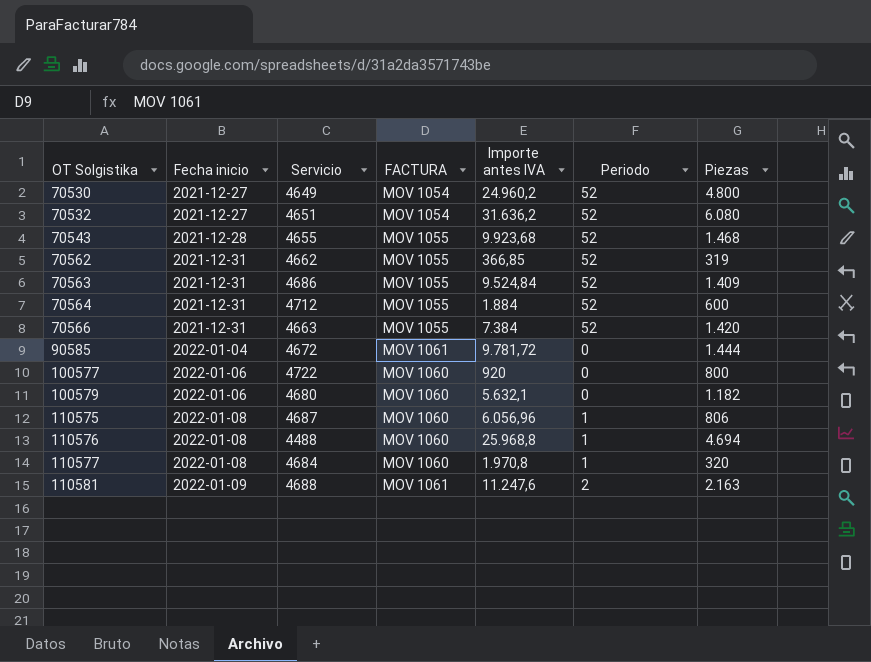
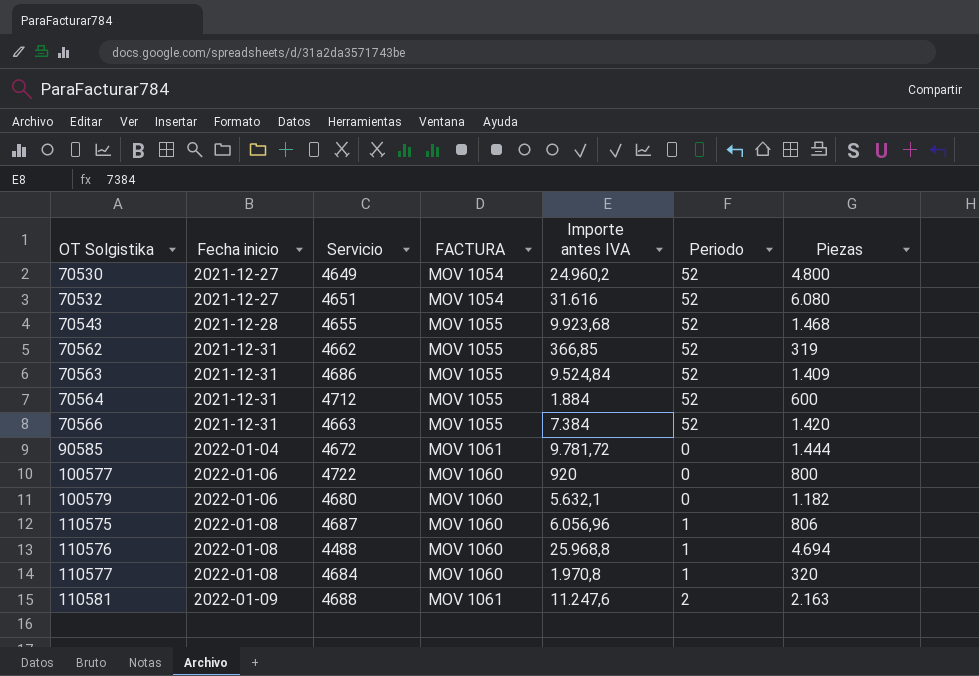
70532 | Importe antes IVA: 31.636,2 -> 31.616

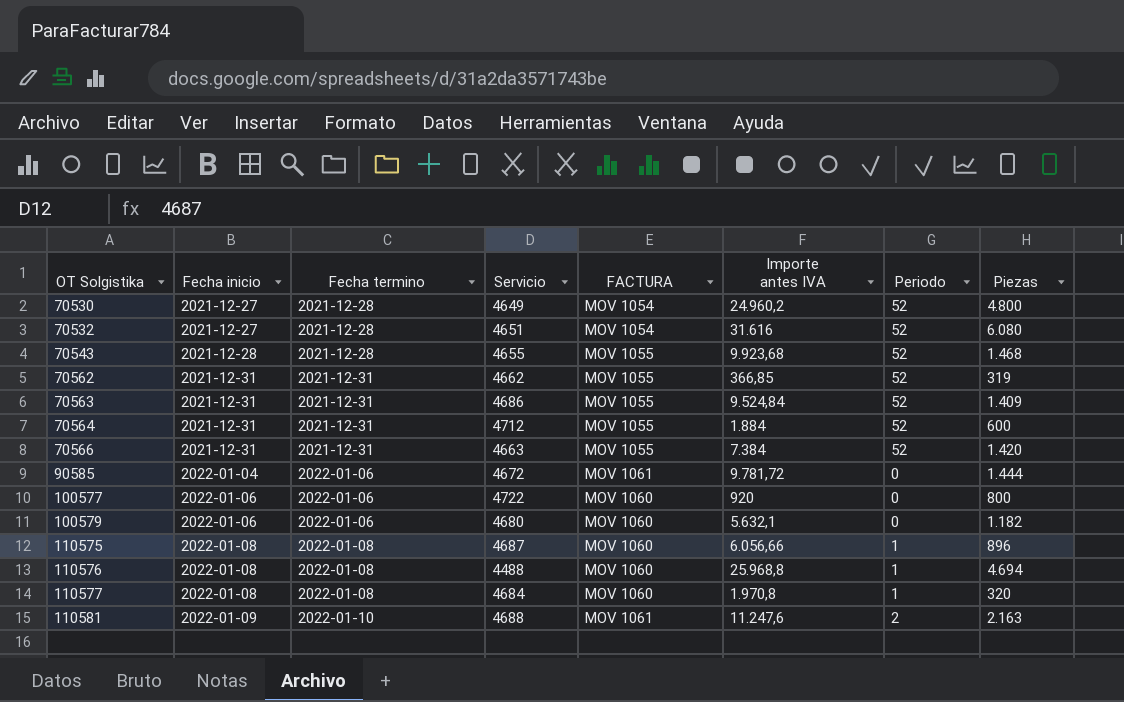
column Fecha termino | position: none -> 3
110575 | Importe antes IVA: 6.056,96 -> 6.056,66
110575 | Piezas: 806 -> 896

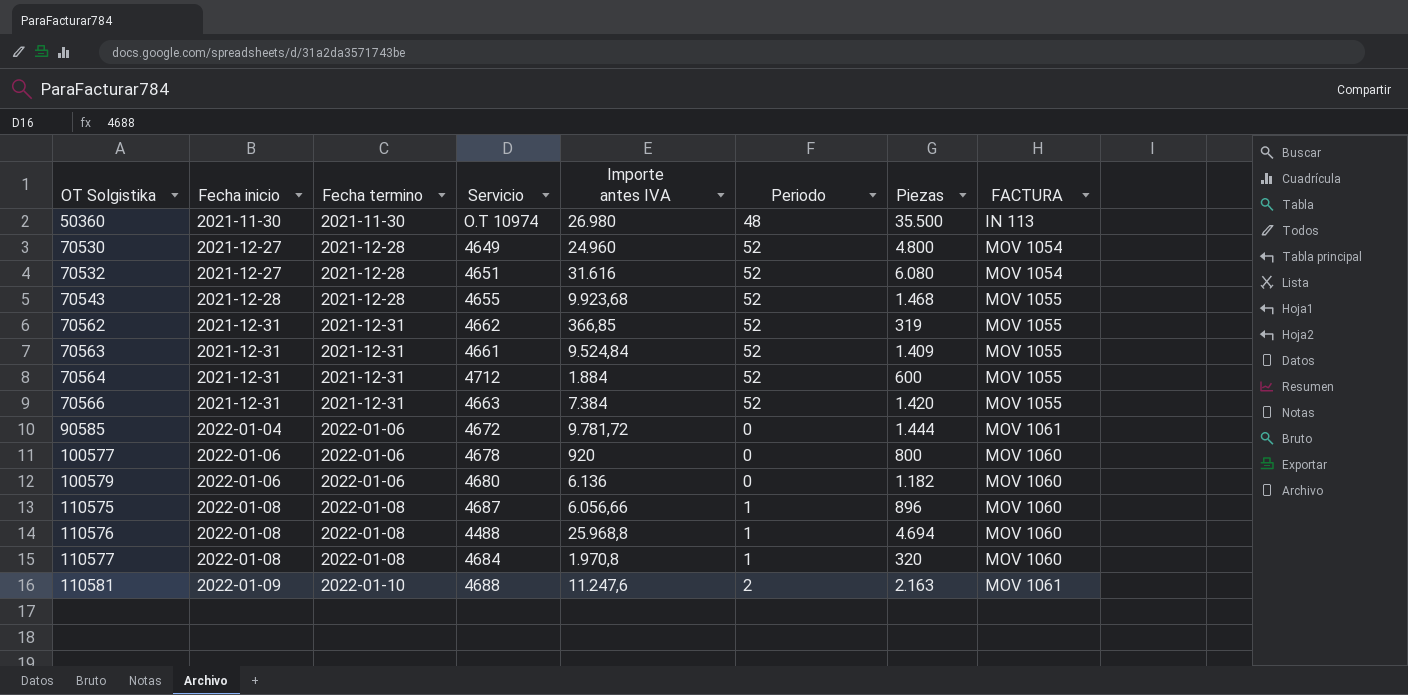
column FACTURA | position: 5 -> 8
row 50360: none -> 2021-11-30 | 2021-11-30 | O.T 10974 | 26.980 | 48 | 35.500 | IN 113
70530 | Importe antes IVA: 24.960,2 -> 24.960
70563 | Servicio: 4686 -> 4661
100577 | Servicio: 4722 -> 4678
100579 | Importe antes IVA: 5.632,1 -> 6.136

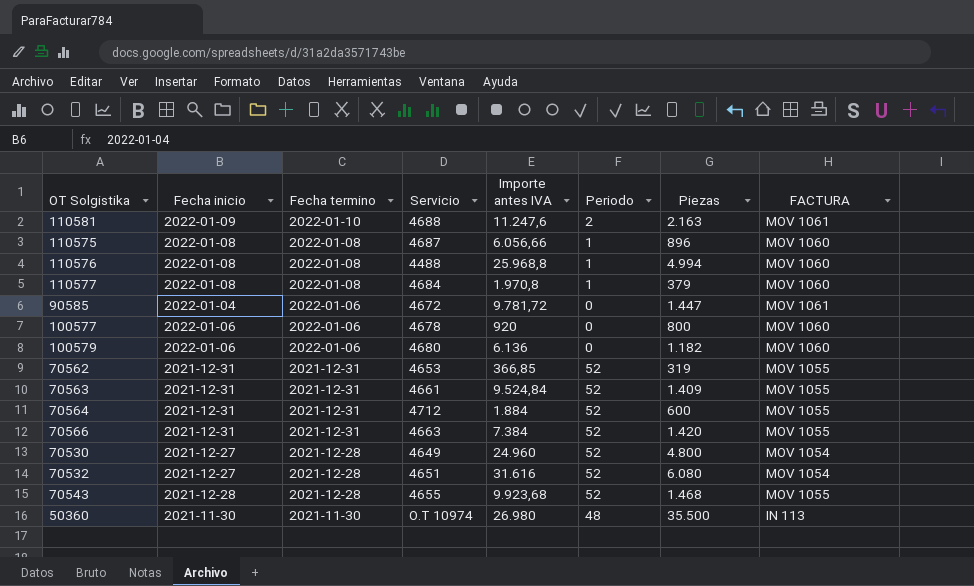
row order: OT Solgistika ascending -> Fecha termino descending
110576 | Piezas: 4.694 -> 4.994
110577 | Piezas: 320 -> 379
90585 | Piezas: 1.444 -> 1.447
70562 | Servicio: 4662 -> 4653

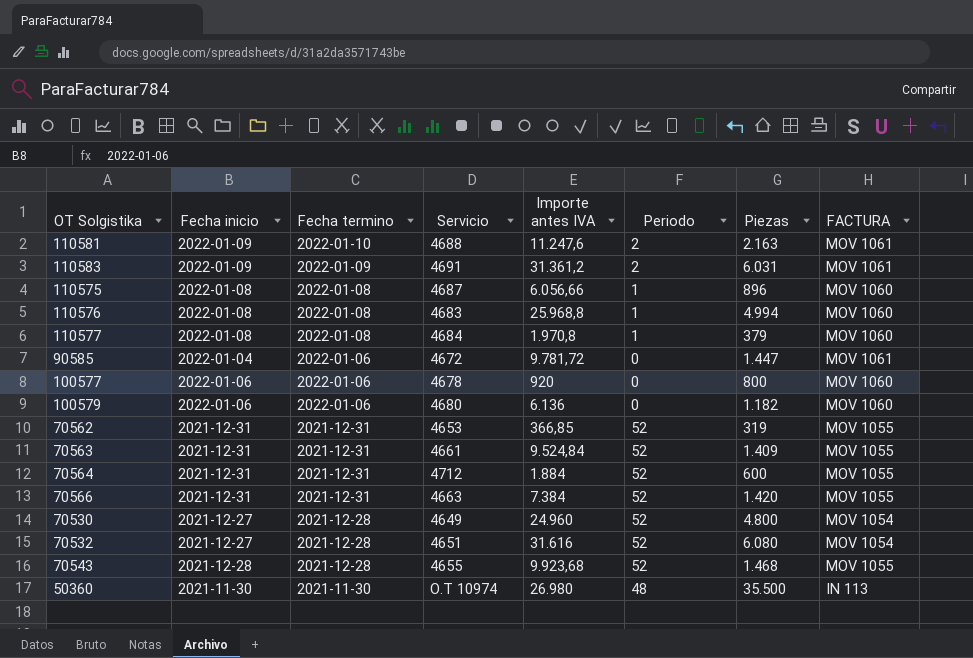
row 110583: none -> 2022-01-09 | 2022-01-09 | 4691 | 31.361,2 | 2 | 6.031 | MOV 1061
110576 | Servicio: 4488 -> 4683

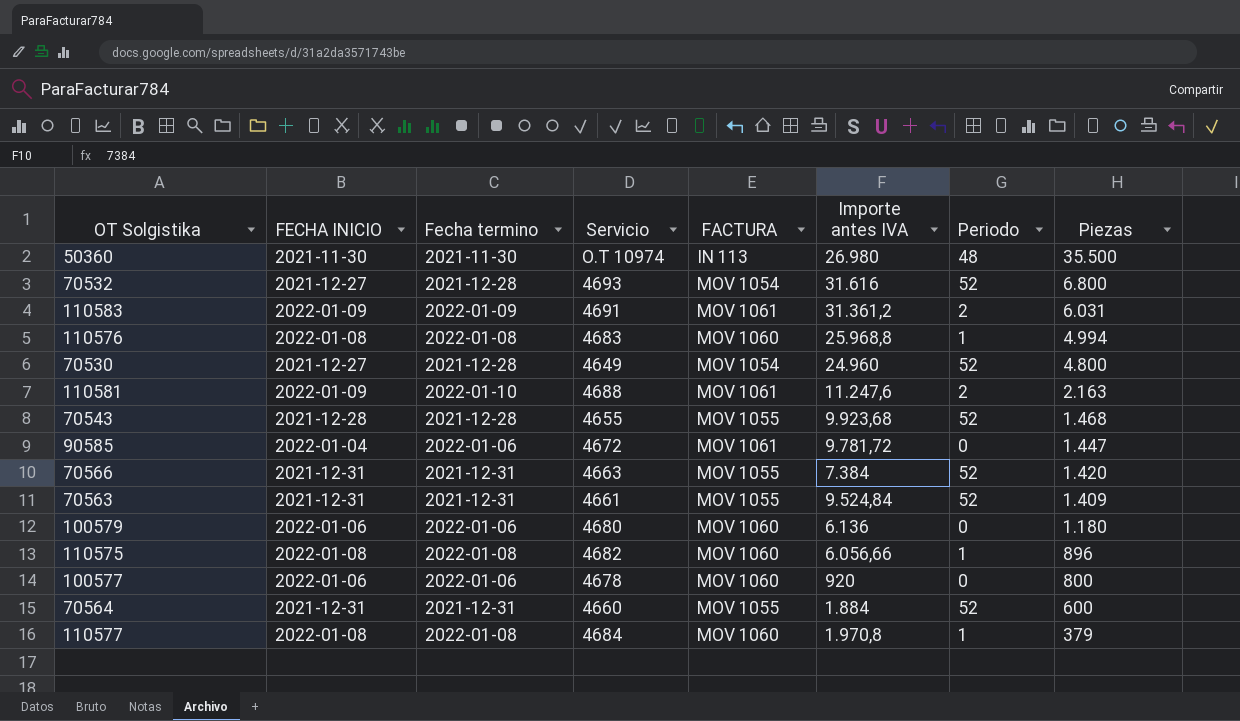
row order: Fecha termino descending -> Piezas descending
column name: Fecha inicio -> FECHA INICIO
column FACTURA | position: 8 -> 5
row 70562: 2021-12-31 | 2021-12-31 | 4653 | 366,85 | 52 | 319 | MOV 1055 -> none
70532 | Servicio: 4651 -> 4693
70532 | Piezas: 6.080 -> 6.800
100579 | Piezas: 1.182 -> 1.180
110575 | Servicio: 4687 -> 4682
70564 | Servicio: 4712 -> 4660

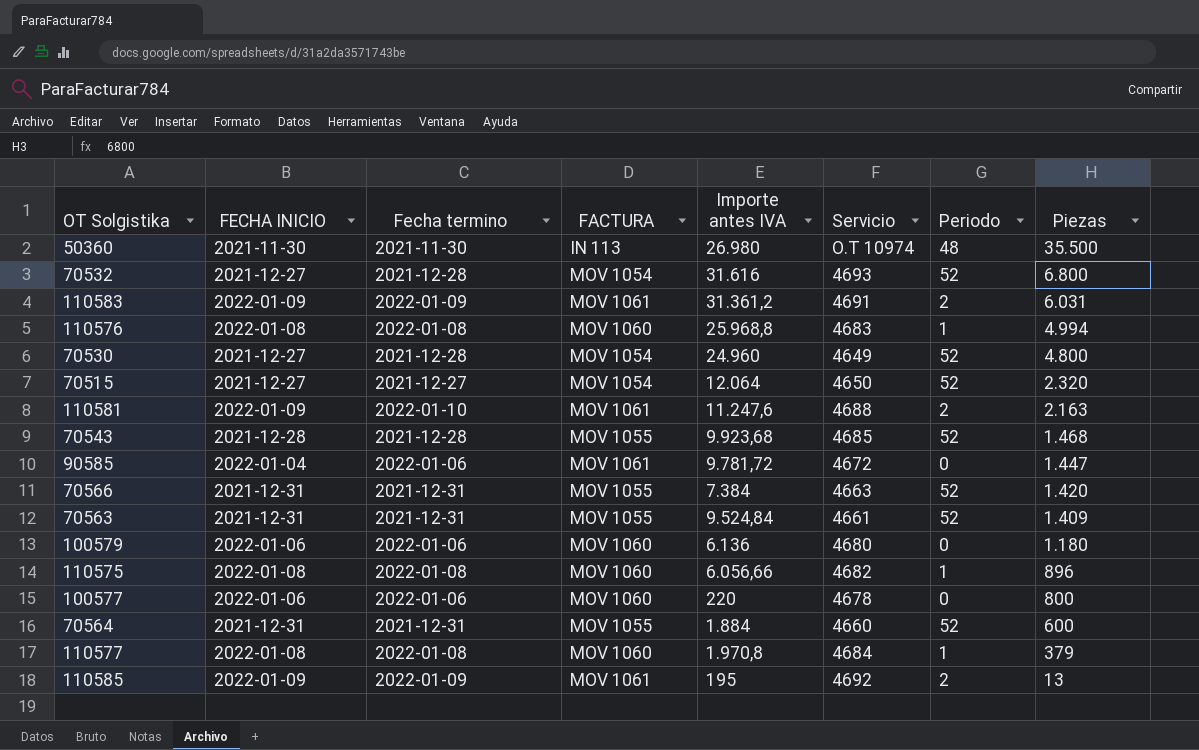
column Servicio | position: 4 -> 6
row 70515: none -> 2021-12-27 | 2021-12-27 | MOV 1054 | 12.064 | 4650 | 52 | 2.320
70543 | Servicio: 4655 -> 4685
100577 | Importe antes IVA: 920 -> 220
row 110585: none -> 2022-01-09 | 2022-01-09 | MOV 1061 | 195 | 4692 | 2 | 13

